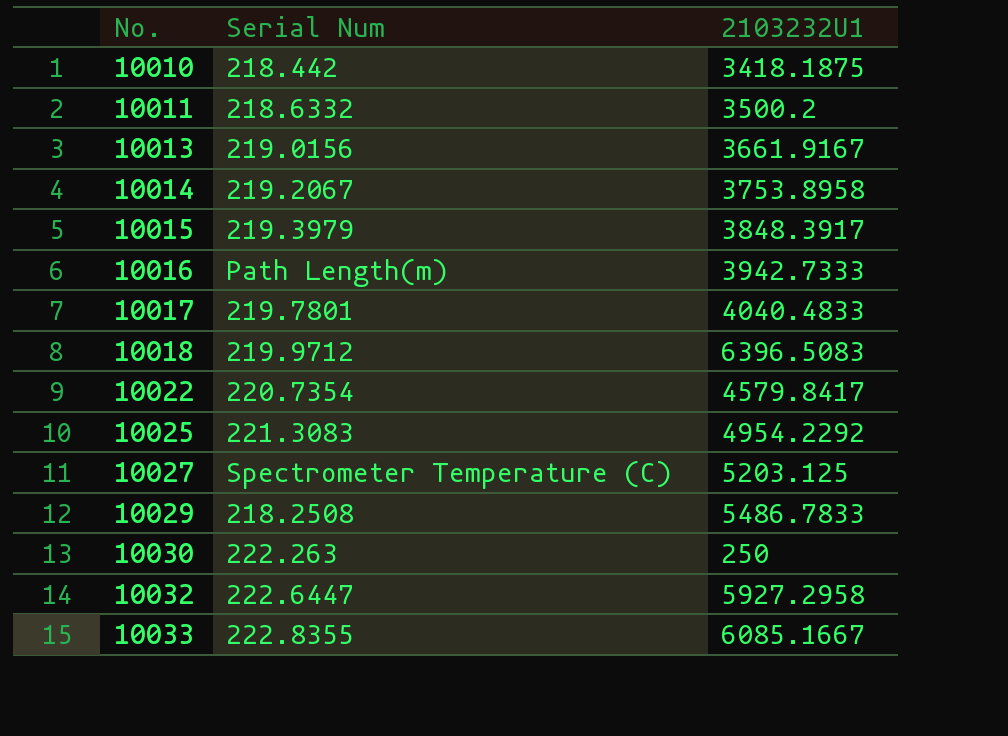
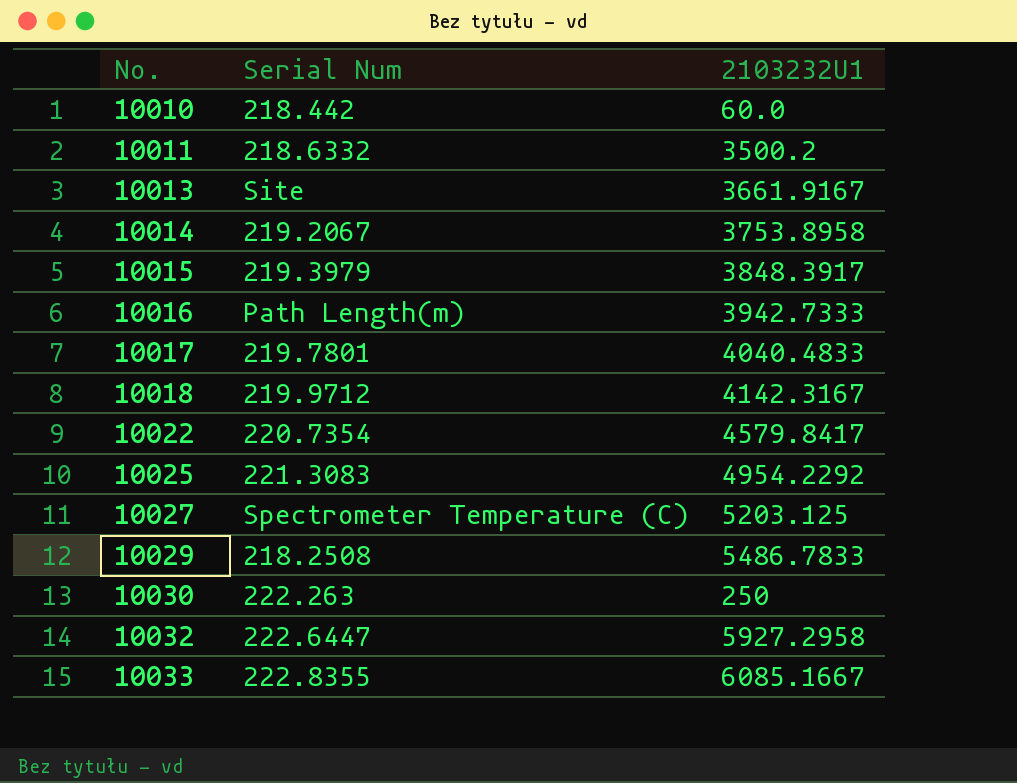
10010 | 2103232U1: 3418.1875 -> 60.0
10013 | Serial Num: 219.0156 -> Site
10018 | 2103232U1: 6396.5083 -> 4142.3167

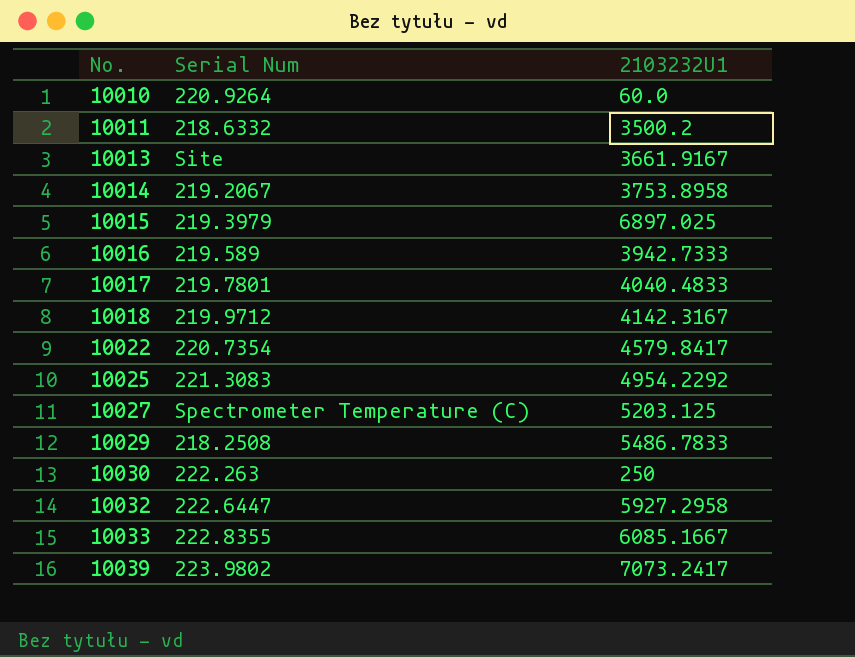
10010 | Serial Num: 218.442 -> 220.9264
10015 | 2103232U1: 3848.3917 -> 6897.025
10016 | Serial Num: Path Length(m) -> 219.589
row 10039: none -> 223.9802 | 7073.2417

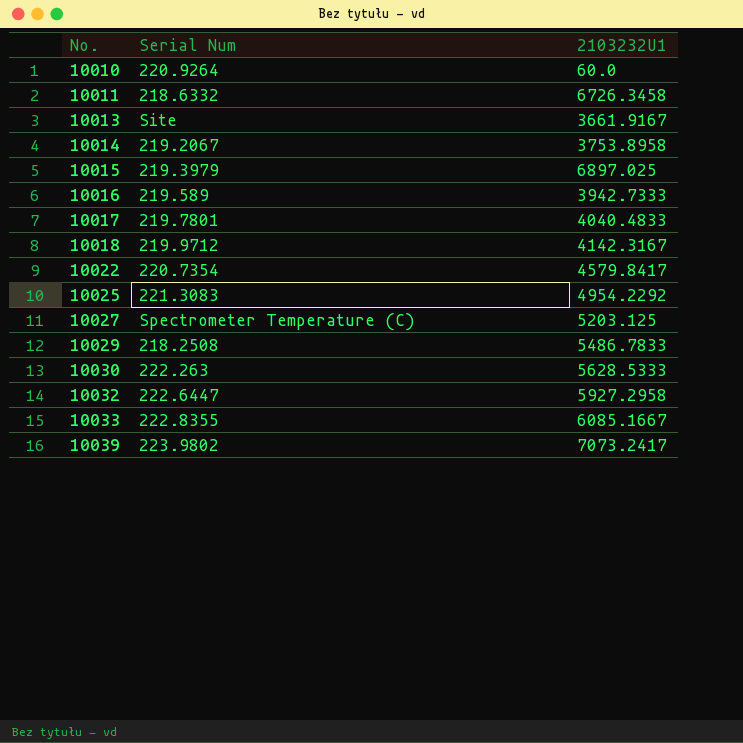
10011 | 2103232U1: 3500.2 -> 6726.3458
10030 | 2103232U1: 250 -> 5628.5333

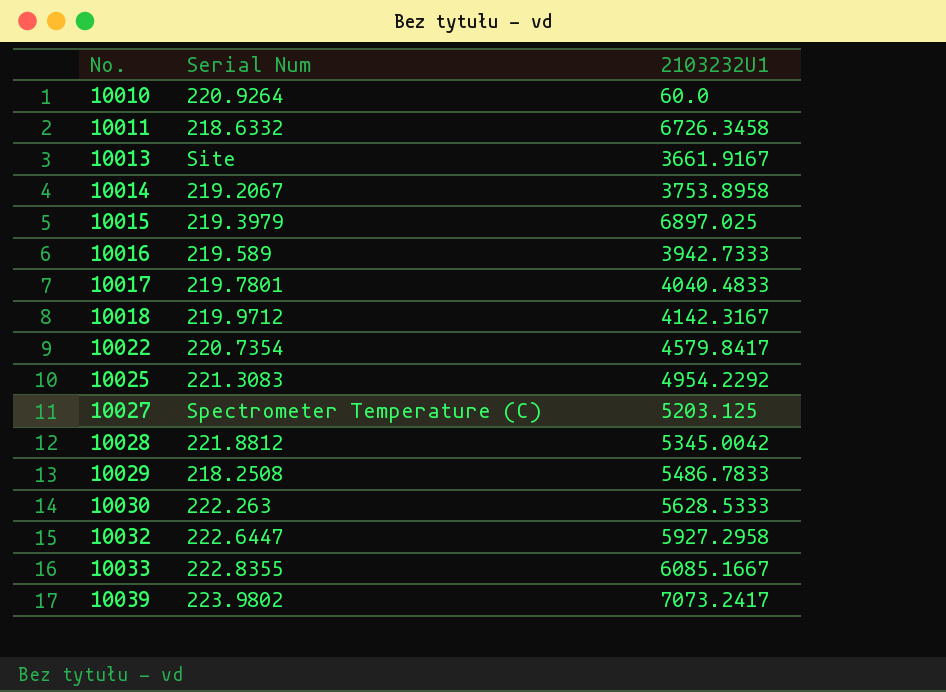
row 10028: none -> 221.8812 | 5345.0042

